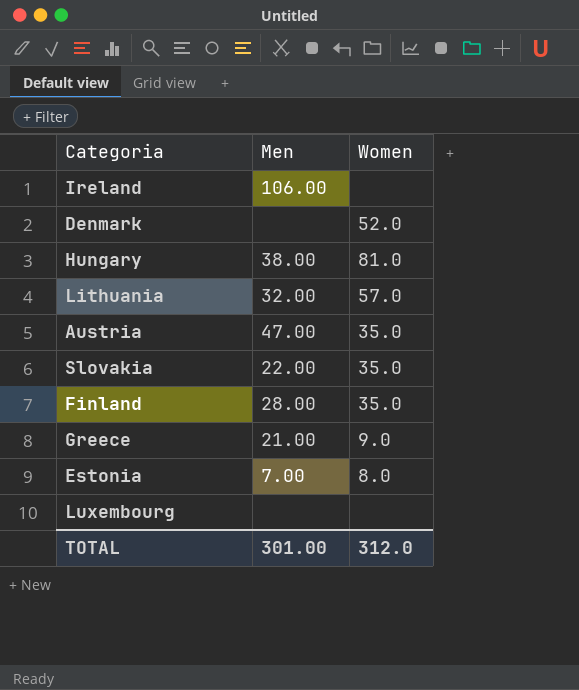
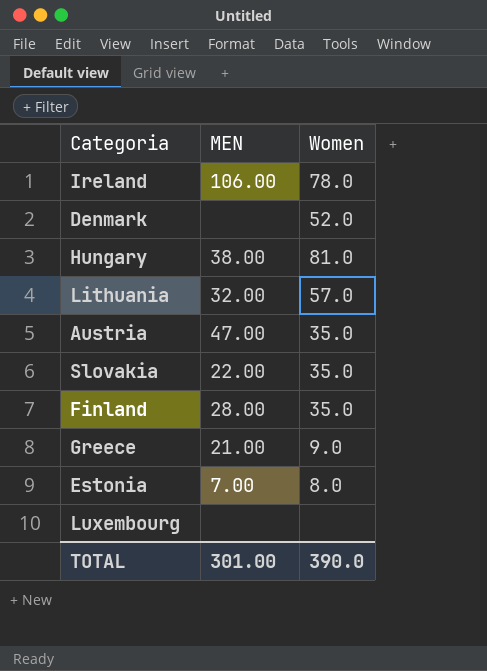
column name: Men -> MEN
Ireland | Women: none -> 78.0
TOTAL | Women: 312.0 -> 390.0

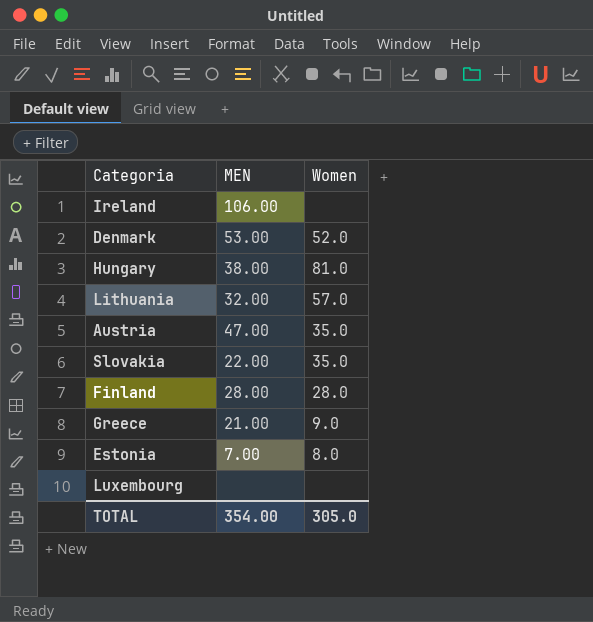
Ireland | Women: 78.0 -> none
Denmark | MEN: none -> 53.00
Finland | Women: 35.0 -> 28.0
TOTAL | MEN: 301.00 -> 354.00
TOTAL | Women: 390.0 -> 305.0

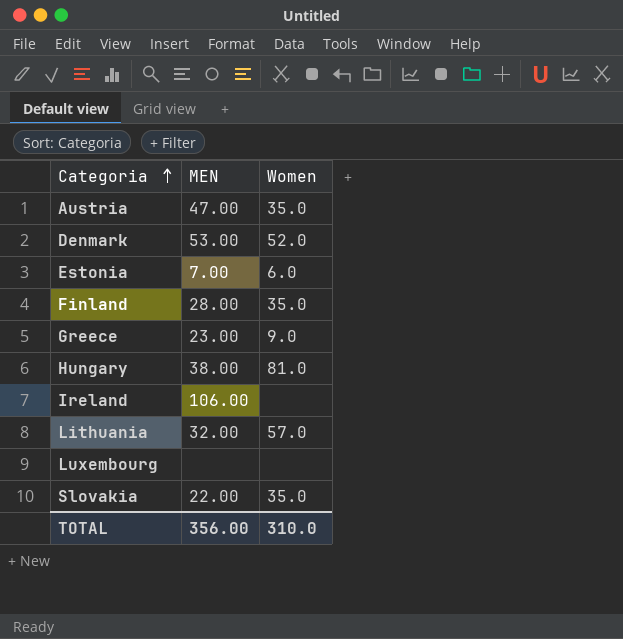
row order: none -> Categoria ascending
Estonia | Women: 8.0 -> 6.0
Finland | Women: 28.0 -> 35.0
Greece | MEN: 21.00 -> 23.00
TOTAL | MEN: 354.00 -> 356.00
TOTAL | Women: 305.0 -> 310.0

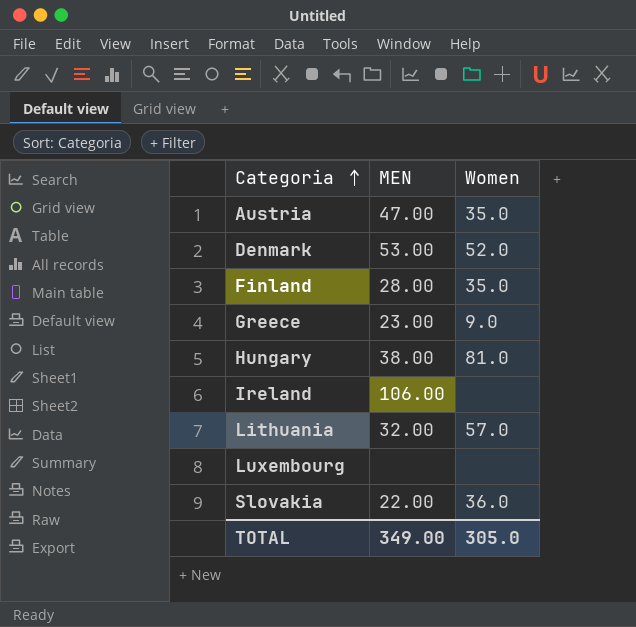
row Estonia: 7.00 | 6.0 -> none
Slovakia | Women: 35.0 -> 36.0
TOTAL | MEN: 356.00 -> 349.00
TOTAL | Women: 310.0 -> 305.0

